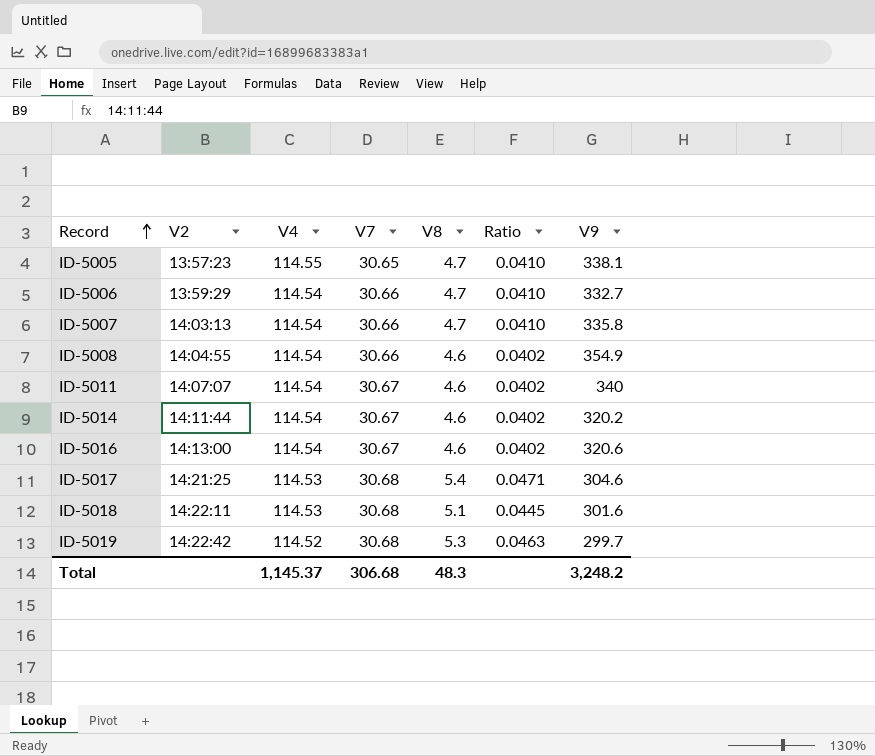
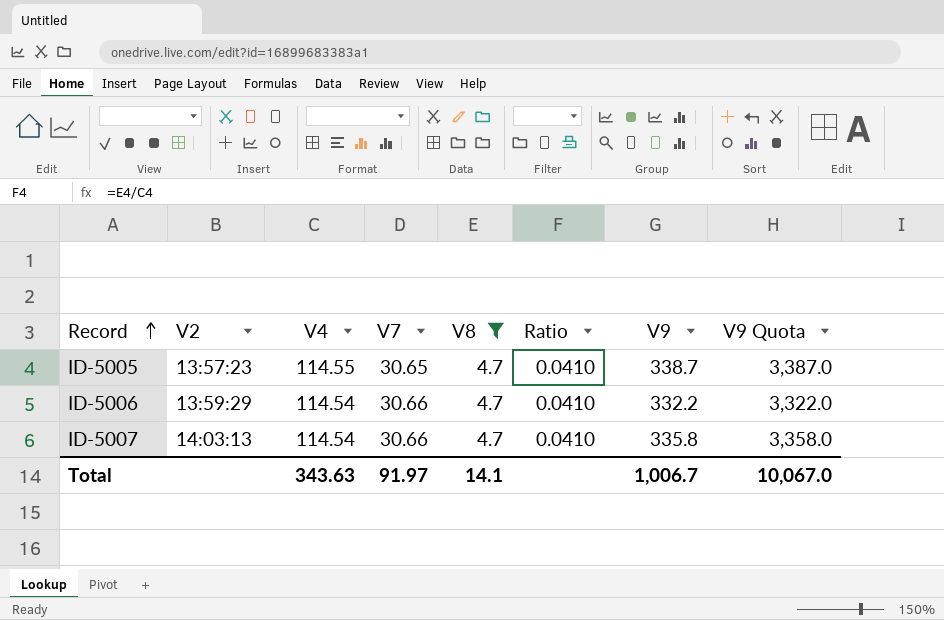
filter: none -> V8 = 4.7
column V9 Quota | formula: none -> [V9] * 10
ID-5005 | V9: 338.1 -> 338.7
ID-5006 | V9: 332.7 -> 332.2
Total | V4: 1,145.37 -> 343.63
Total | V7: 306.68 -> 91.97
Total | V8: 48.3 -> 14.1
Total | V9: 3,248.2 -> 1,006.7

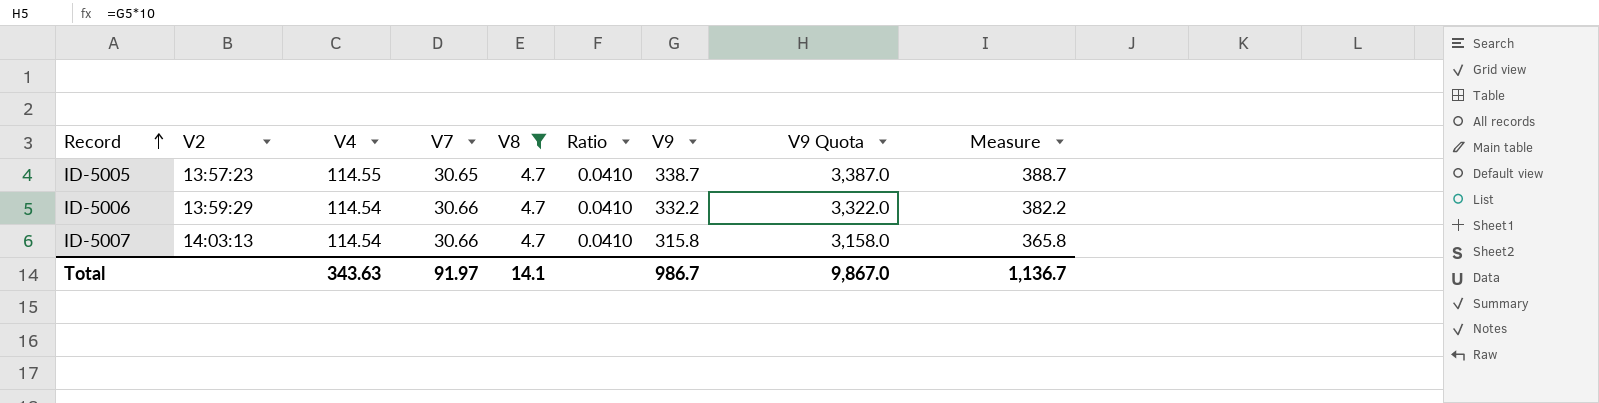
column Measure | formula: none -> [V9] + 50
ID-5007 | V9: 335.8 -> 315.8
ID-5007 | V9 Quota: 3,358.0 -> 3,158.0
Total | V9: 1,006.7 -> 986.7
Total | V9 Quota: 10,067.0 -> 9,867.0

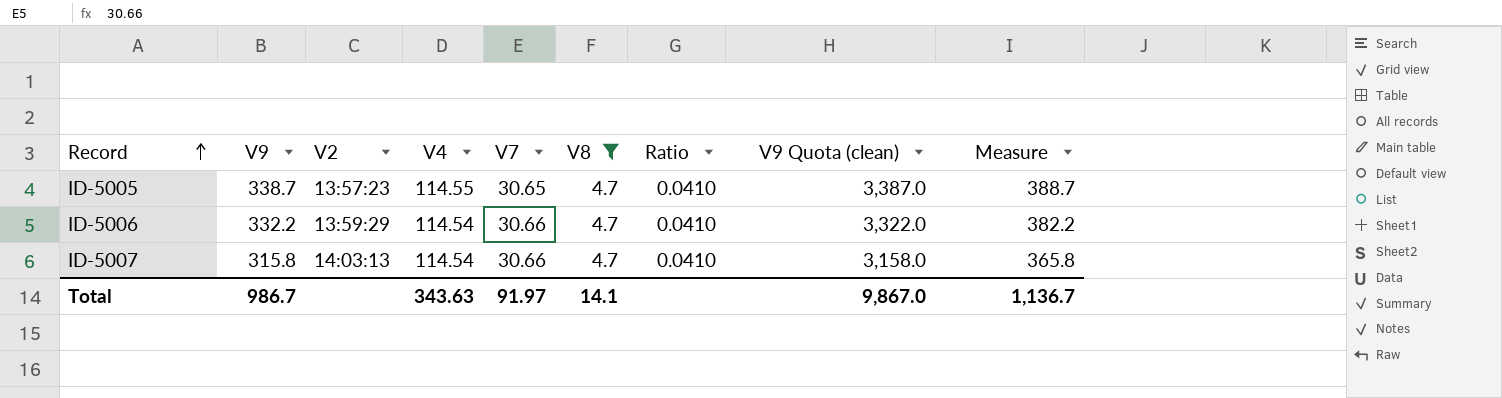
column V9 | position: 7 -> 2
column name: V9 Quota -> V9 Quota (clean)

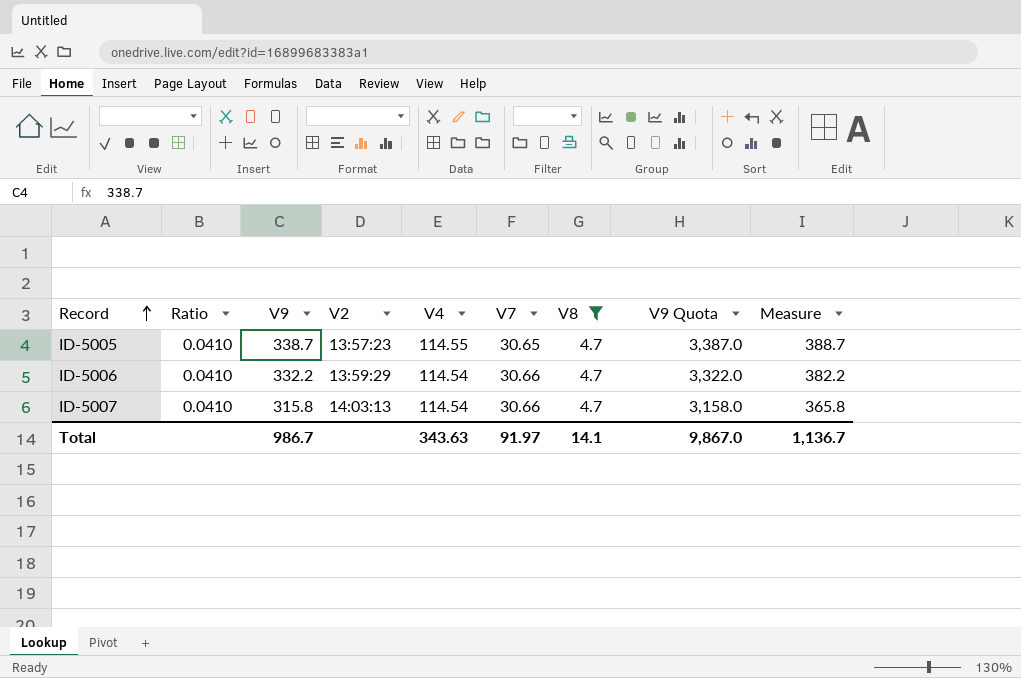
column Ratio | position: 7 -> 2
column name: V9 Quota (clean) -> V9 Quota

